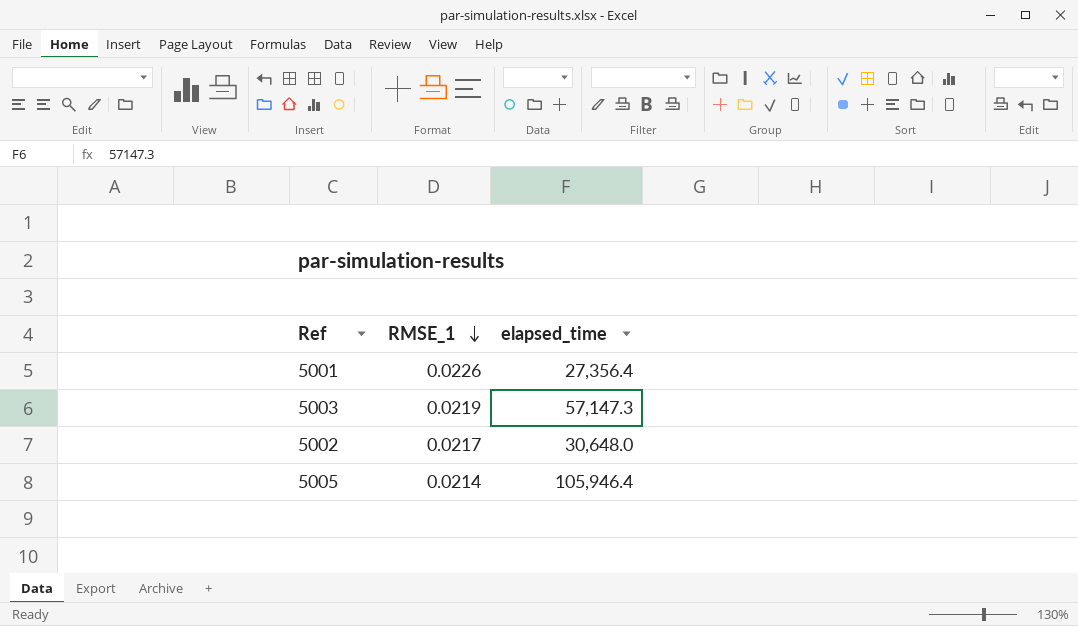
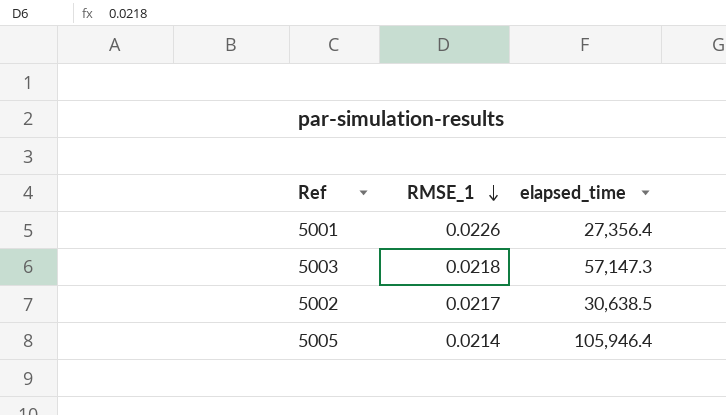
5003 | RMSE_1: 0.0219 -> 0.0218
5002 | elapsed_time: 30,648.0 -> 30,638.5

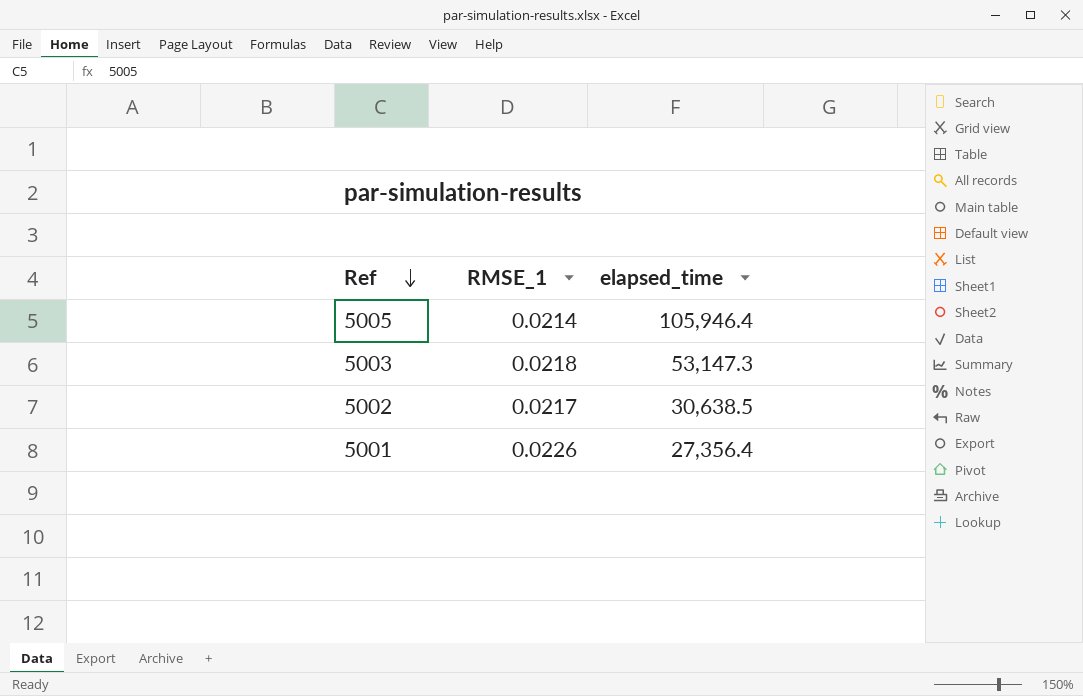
row order: RMSE_1 descending -> Ref descending
5003 | elapsed_time: 57,147.3 -> 53,147.3

